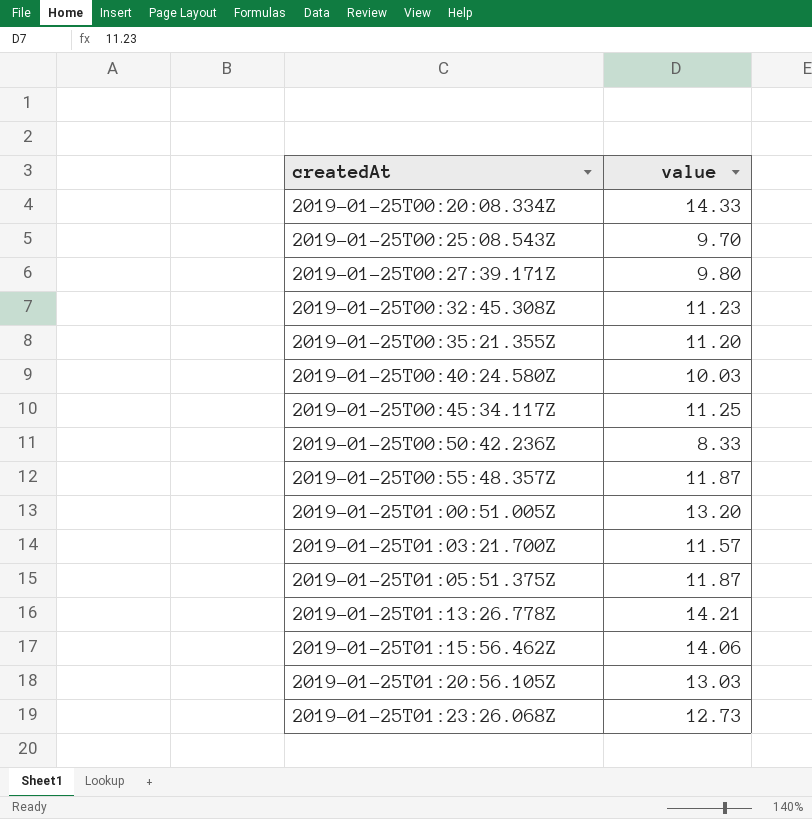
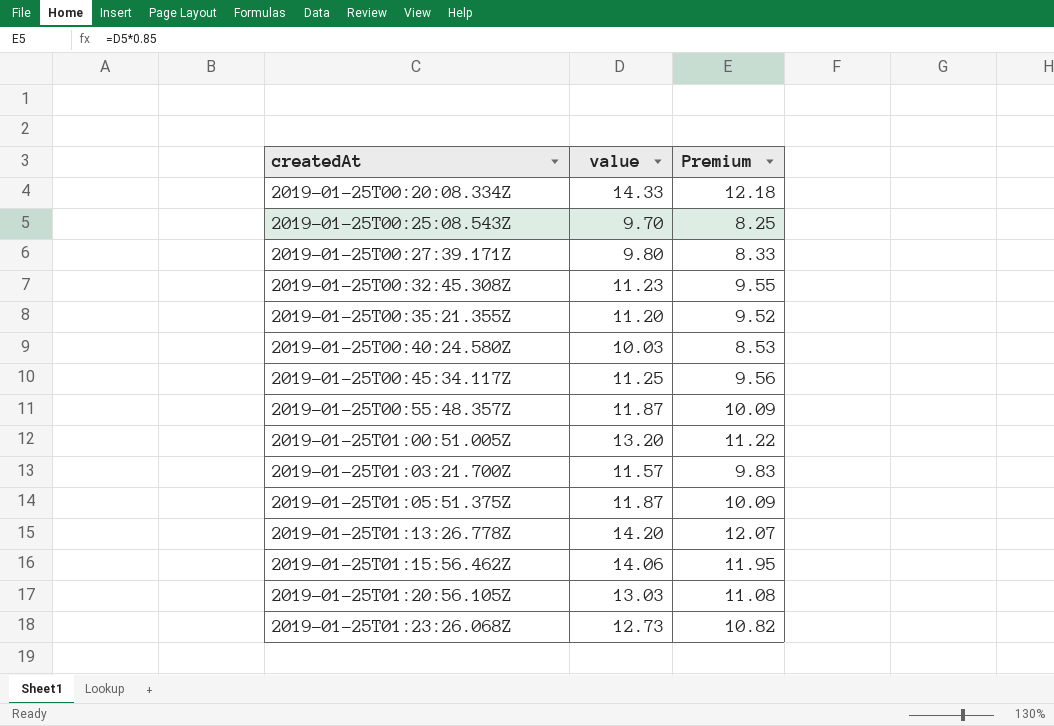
column Premium | formula: none -> [value] * 0.85
row 2019-01-25T00:50:42.236Z: 8.33 -> none
2019-01-25T01:13:26.778Z | value: 14.21 -> 14.20

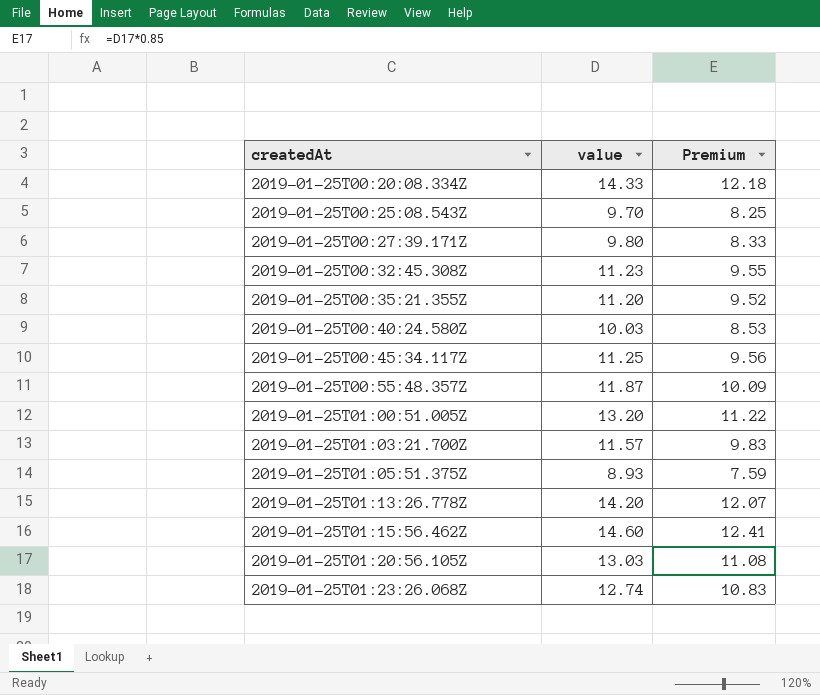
2019-01-25T01:05:51.375Z | value: 11.87 -> 8.93
2019-01-25T01:05:51.375Z | Premium: 10.09 -> 7.59
2019-01-25T01:15:56.462Z | value: 14.06 -> 14.60
2019-01-25T01:15:56.462Z | Premium: 11.95 -> 12.41
2019-01-25T01:23:26.068Z | value: 12.73 -> 12.74
2019-01-25T01:23:26.068Z | Premium: 10.82 -> 10.83

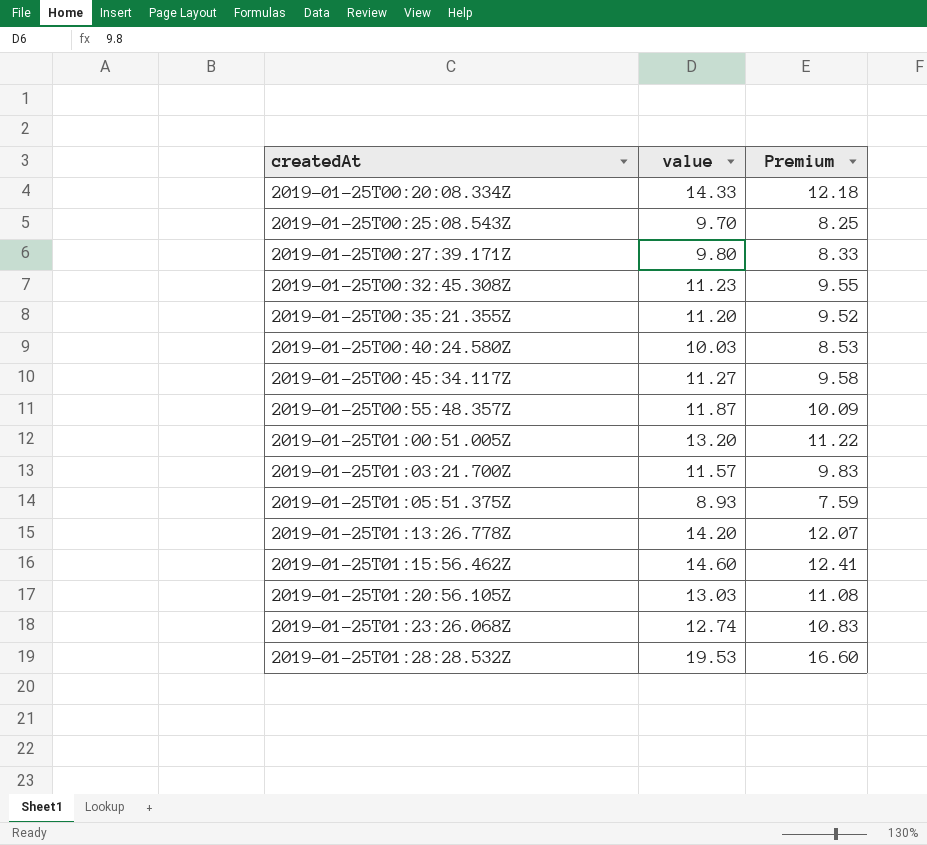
2019-01-25T00:45:34.117Z | value: 11.25 -> 11.27
2019-01-25T00:45:34.117Z | Premium: 9.56 -> 9.58
row 2019-01-25T01:28:28.532Z: none -> 19.53 | 16.60

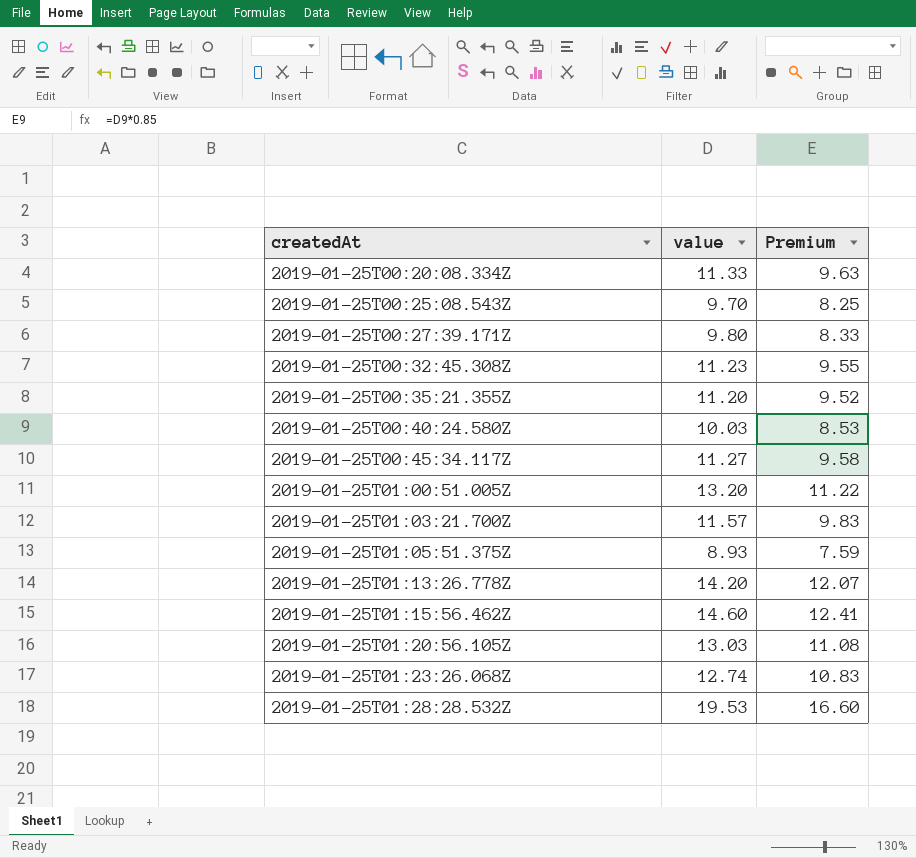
row 2019-01-25T00:55:48.357Z: 11.87 | 10.09 -> none
2019-01-25T00:20:08.334Z | value: 14.33 -> 11.33
2019-01-25T00:20:08.334Z | Premium: 12.18 -> 9.63

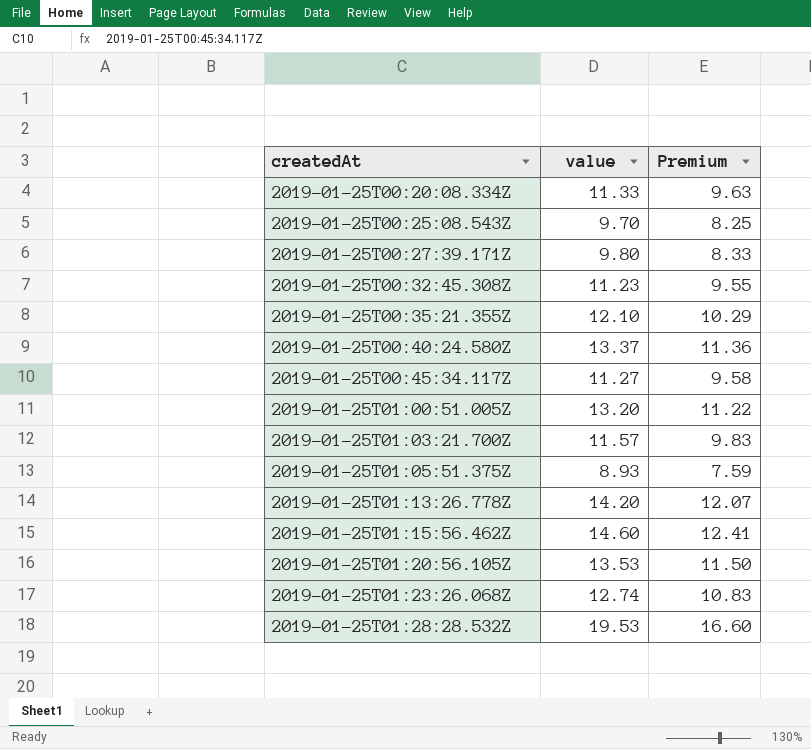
2019-01-25T00:35:21.355Z | value: 11.20 -> 12.10
2019-01-25T00:35:21.355Z | Premium: 9.52 -> 10.29
2019-01-25T00:40:24.580Z | value: 10.03 -> 13.37
2019-01-25T00:40:24.580Z | Premium: 8.53 -> 11.36
2019-01-25T01:20:56.105Z | value: 13.03 -> 13.53
2019-01-25T01:20:56.105Z | Premium: 11.08 -> 11.50

